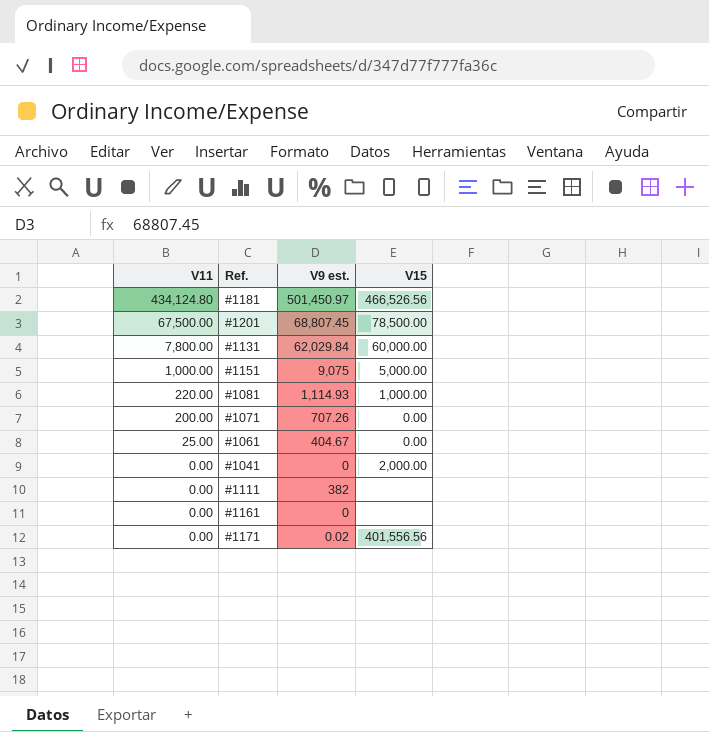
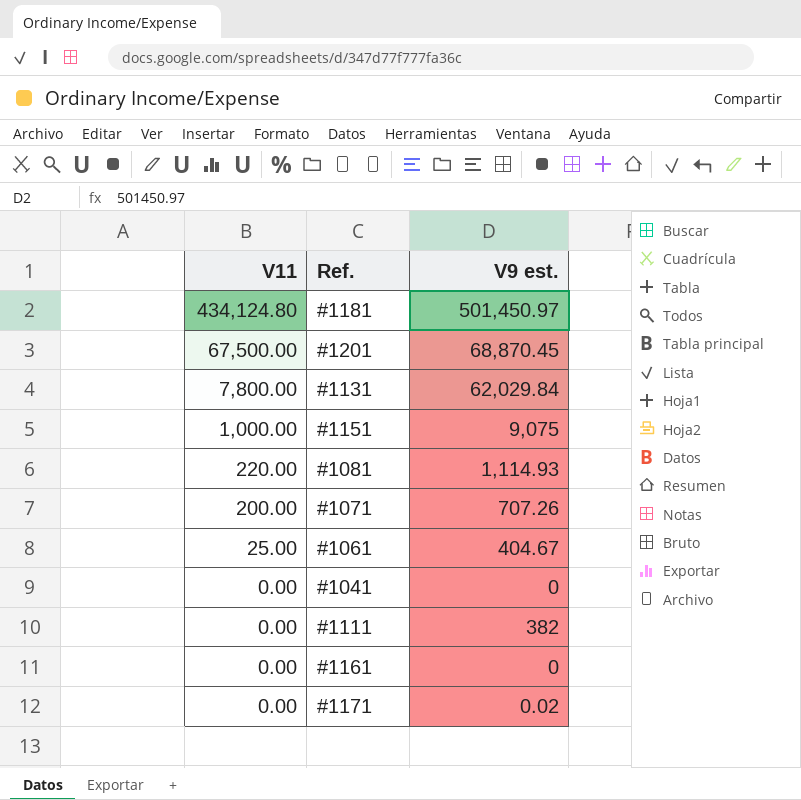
column V15 | position: 4 -> none
#1201 | V9 est.: 68,807.45 -> 68,870.45

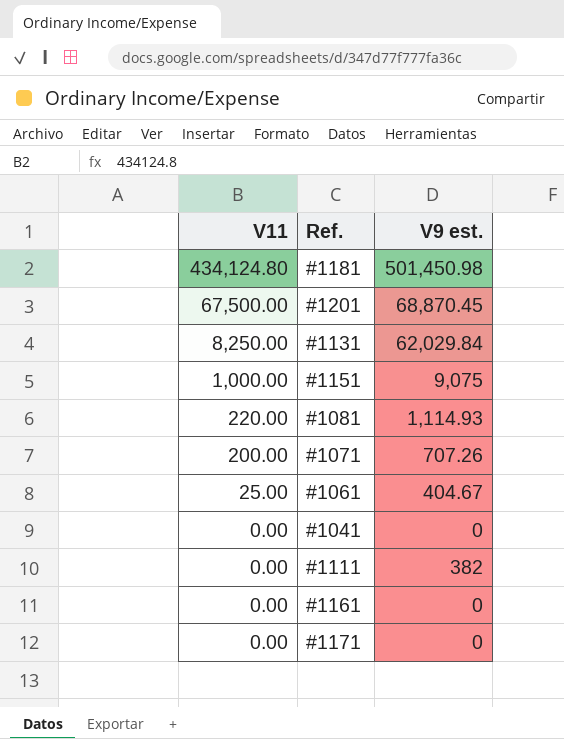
#1181 | V9 est.: 501,450.97 -> 501,450.98
#1131 | V11: 7,800.00 -> 8,250.00
#1171 | V9 est.: 0.02 -> 0

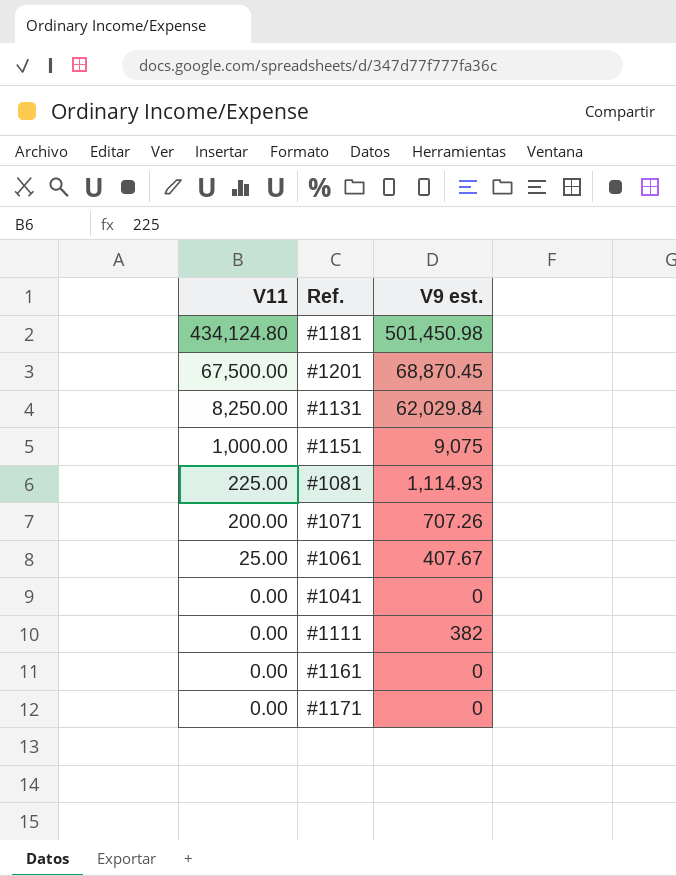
#1081 | V11: 220.00 -> 225.00
#1061 | V9 est.: 404.67 -> 407.67

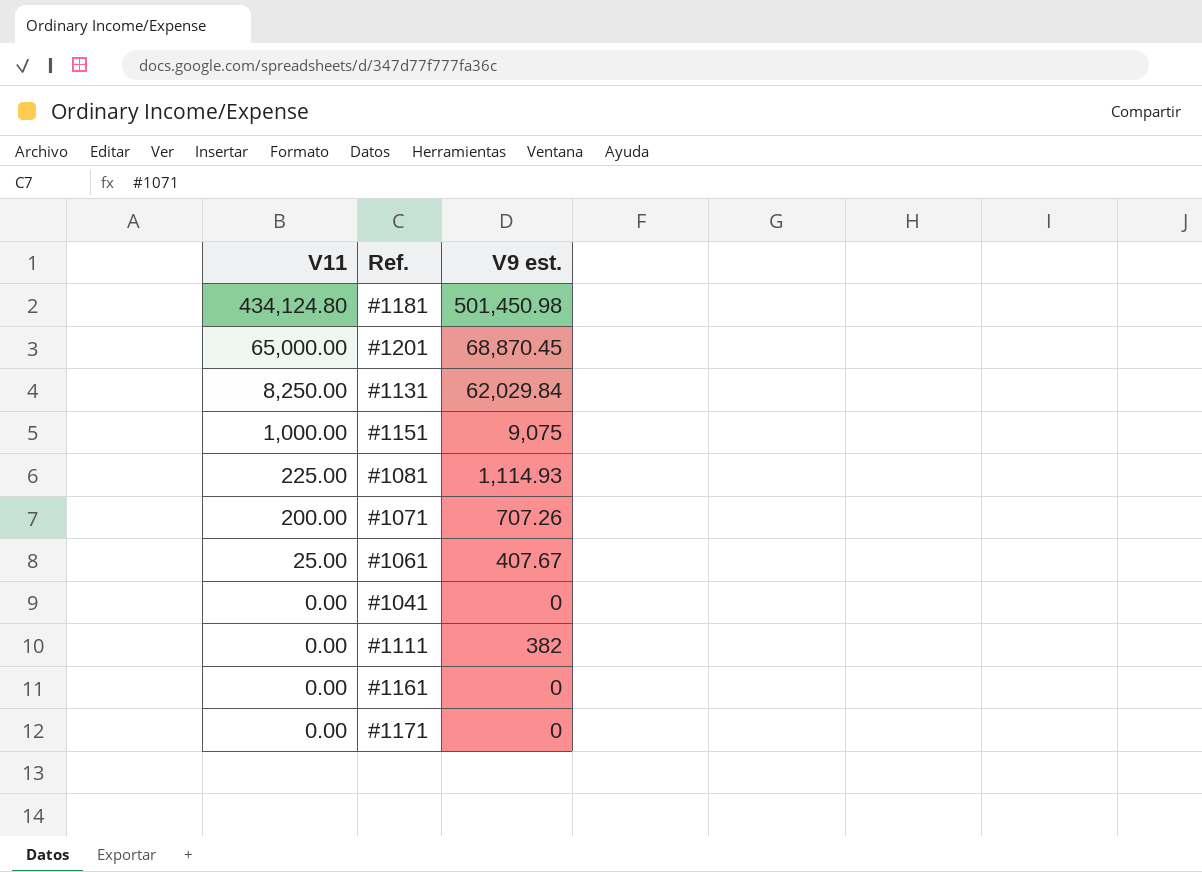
#1201 | V11: 67,500.00 -> 65,000.00

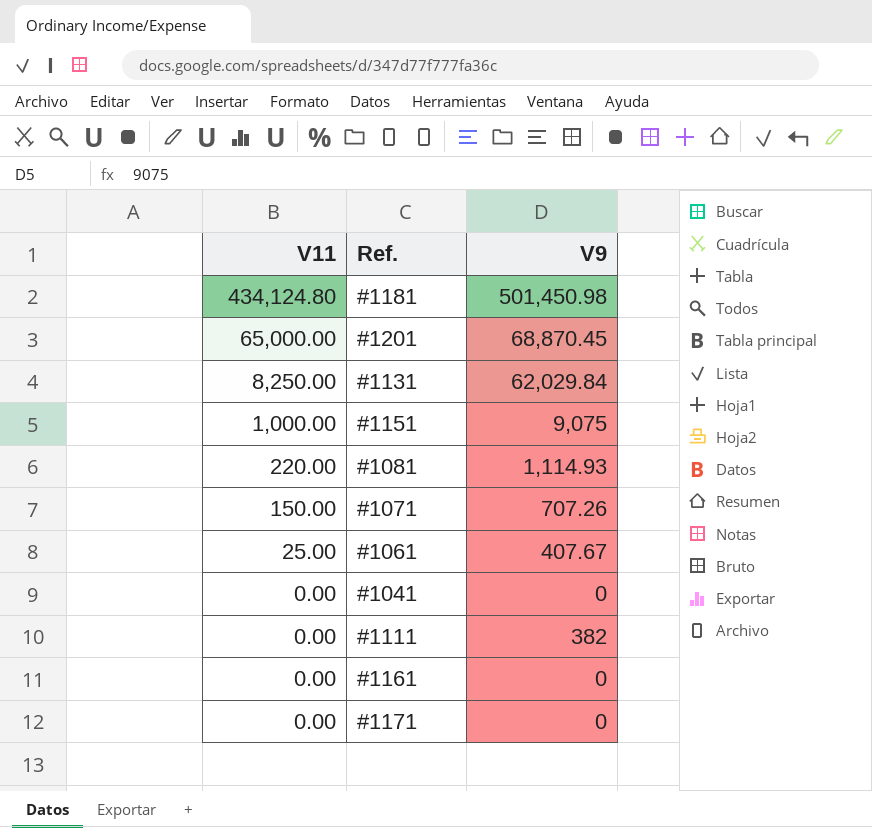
column name: V9 est. -> V9
#1081 | V11: 225.00 -> 220.00
#1071 | V11: 200.00 -> 150.00

